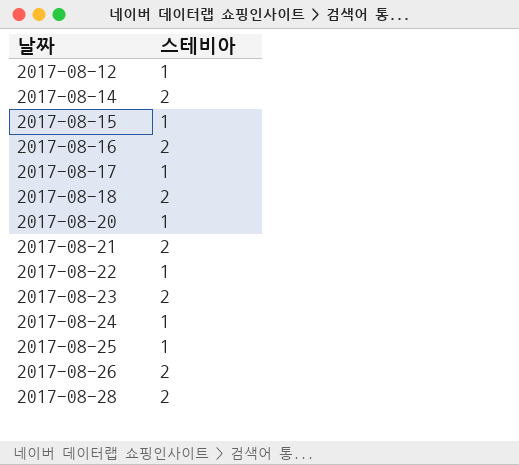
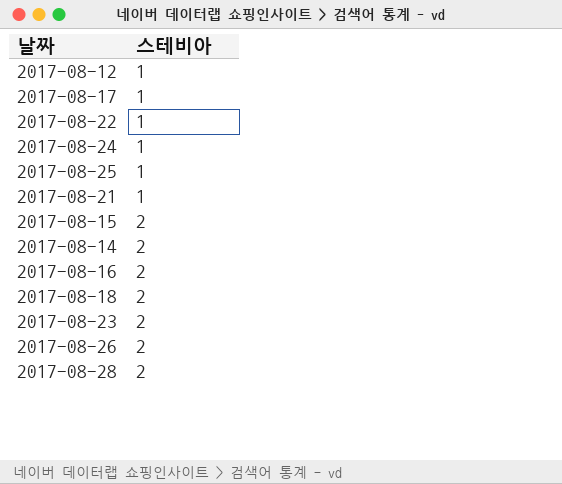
row order: 날짜 ascending -> 스테비아 ascending
row 2017-08-20: 1 -> none
2017-08-21 | 스테비아: 2 -> 1
2017-08-15 | 스테비아: 1 -> 2

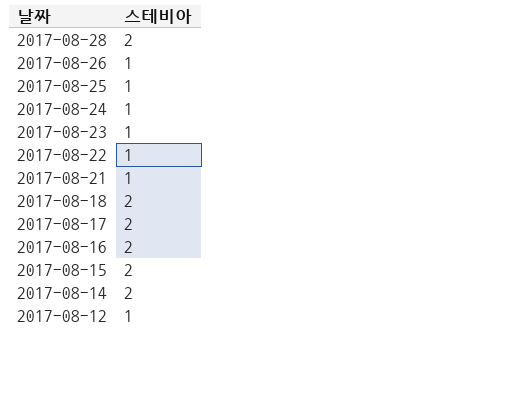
row order: 스테비아 ascending -> 날짜 descending
2017-08-26 | 스테비아: 2 -> 1
2017-08-23 | 스테비아: 2 -> 1
2017-08-17 | 스테비아: 1 -> 2

